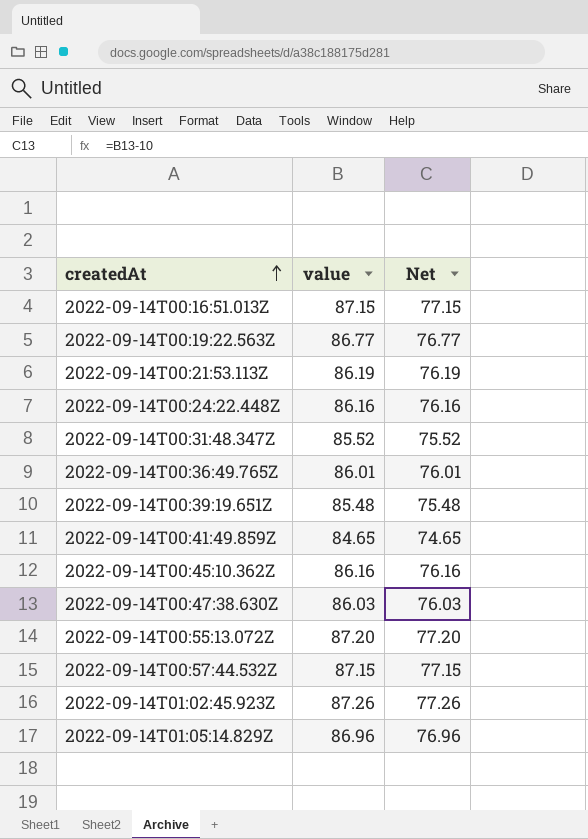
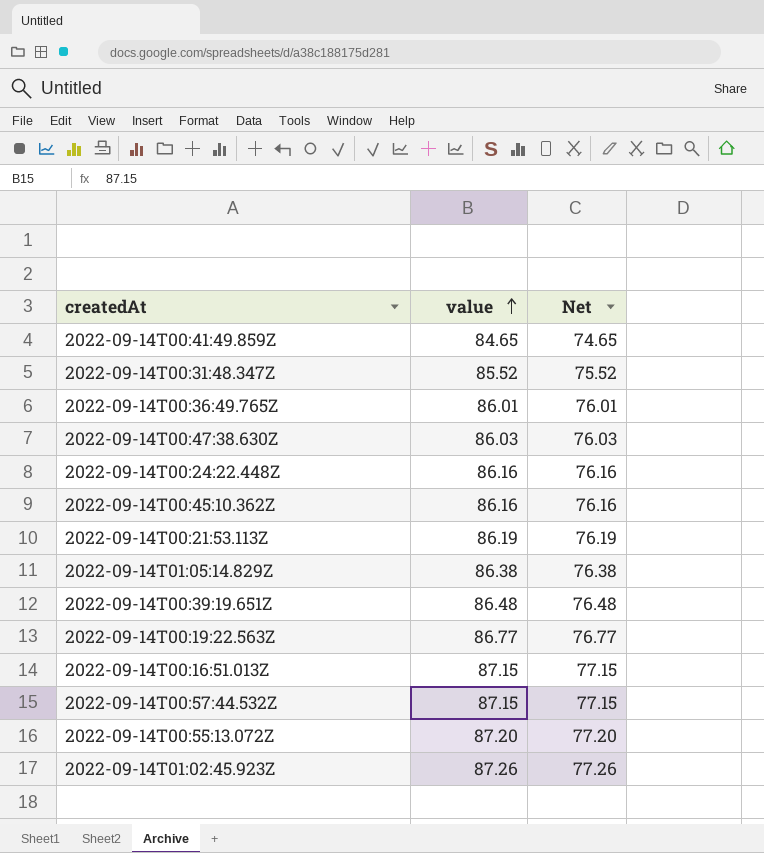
row order: createdAt ascending -> value ascending
2022-09-14T01:05:14.829Z | value: 86.96 -> 86.38
2022-09-14T01:05:14.829Z | Net: 76.96 -> 76.38
2022-09-14T00:39:19.651Z | value: 85.48 -> 86.48
2022-09-14T00:39:19.651Z | Net: 75.48 -> 76.48

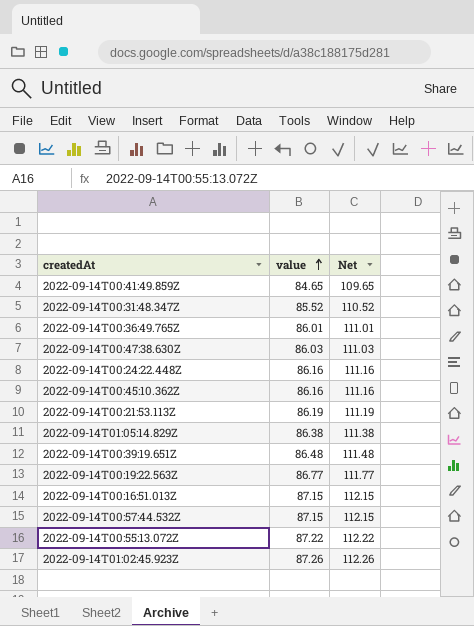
column Net | formula: [value] - 10 -> [value] + 25
2022-09-14T00:55:13.072Z | value: 87.20 -> 87.22

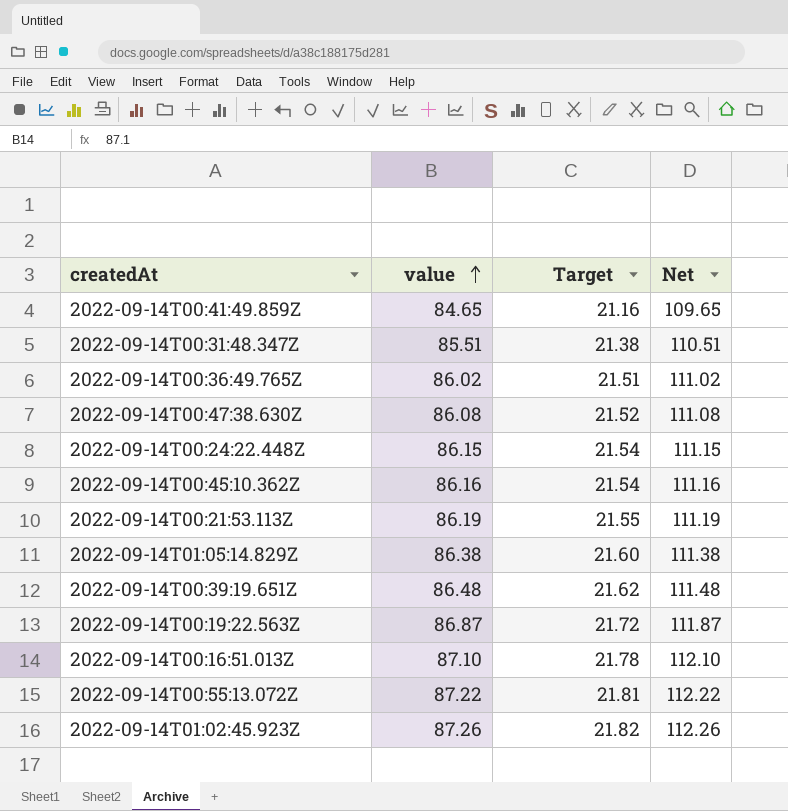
column Target | formula: none -> [value] * 0.25
row 2022-09-14T00:57:44.532Z: 87.15 | 112.15 -> none
2022-09-14T00:31:48.347Z | value: 85.52 -> 85.51
2022-09-14T00:31:48.347Z | Net: 110.52 -> 110.51
2022-09-14T00:36:49.765Z | value: 86.01 -> 86.02
2022-09-14T00:36:49.765Z | Net: 111.01 -> 111.02
2022-09-14T00:47:38.630Z | value: 86.03 -> 86.08
2022-09-14T00:47:38.630Z | Net: 111.03 -> 111.08
2022-09-14T00:24:22.448Z | value: 86.16 -> 86.15
2022-09-14T00:24:22.448Z | Net: 111.16 -> 111.15
2022-09-14T00:19:22.563Z | value: 86.77 -> 86.87
2022-09-14T00:19:22.563Z | Net: 111.77 -> 111.87
2022-09-14T00:16:51.013Z | value: 87.15 -> 87.10
2022-09-14T00:16:51.013Z | Net: 112.15 -> 112.10

